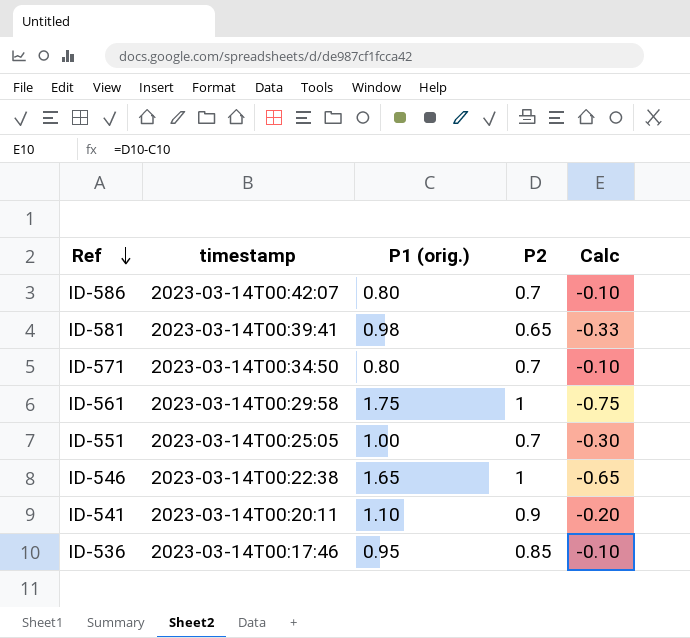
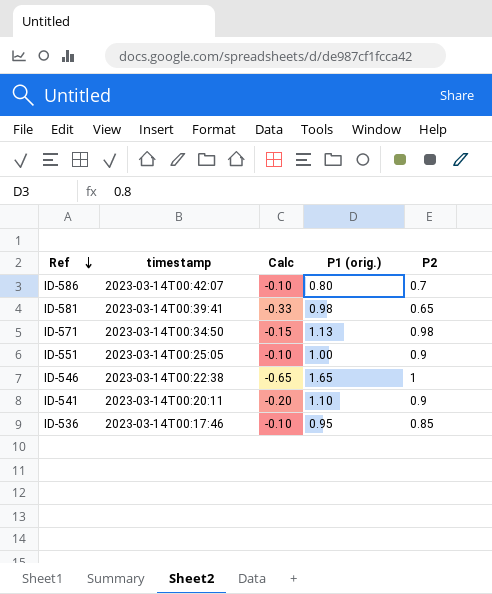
column Calc | position: 5 -> 3
row ID-561: 2023-03-14T00:29:58 | 1.75 | 1 | -0.75 -> none
ID-571 | Calc: -0.10 -> -0.15
ID-571 | P1 (orig.): 0.80 -> 1.13
ID-571 | P2: 0.7 -> 0.98
ID-551 | Calc: -0.30 -> -0.10
ID-551 | P2: 0.7 -> 0.9

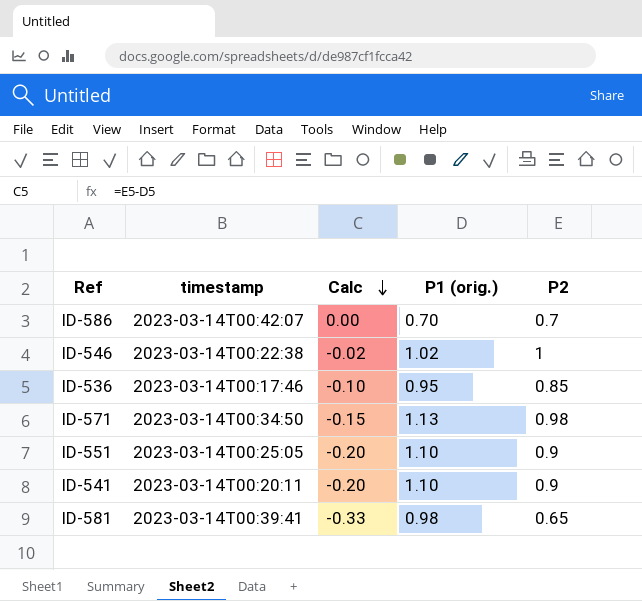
row order: Ref descending -> Calc descending
ID-586 | Calc: -0.10 -> 0.00
ID-586 | P1 (orig.): 0.80 -> 0.70
ID-546 | Calc: -0.65 -> -0.02
ID-546 | P1 (orig.): 1.65 -> 1.02
ID-551 | Calc: -0.10 -> -0.20
ID-551 | P1 (orig.): 1.00 -> 1.10

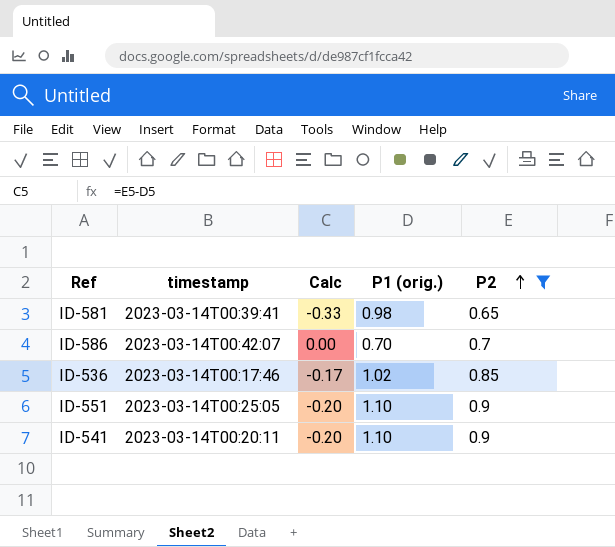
filter: none -> P2 <= 0.9
row order: Calc descending -> P2 ascending
ID-536 | Calc: -0.10 -> -0.17
ID-536 | P1 (orig.): 0.95 -> 1.02

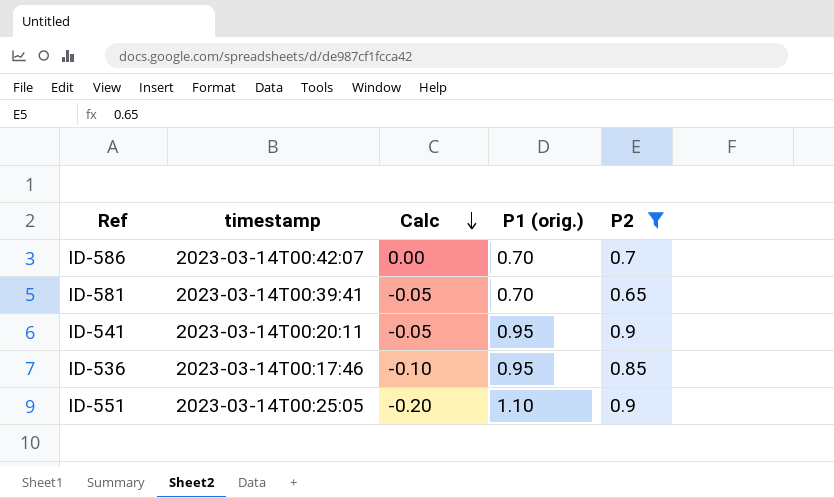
row order: P2 ascending -> Calc descending
ID-581 | Calc: -0.33 -> -0.05
ID-581 | P1 (orig.): 0.98 -> 0.70
ID-541 | Calc: -0.20 -> -0.05
ID-541 | P1 (orig.): 1.10 -> 0.95
ID-536 | Calc: -0.17 -> -0.10
ID-536 | P1 (orig.): 1.02 -> 0.95

